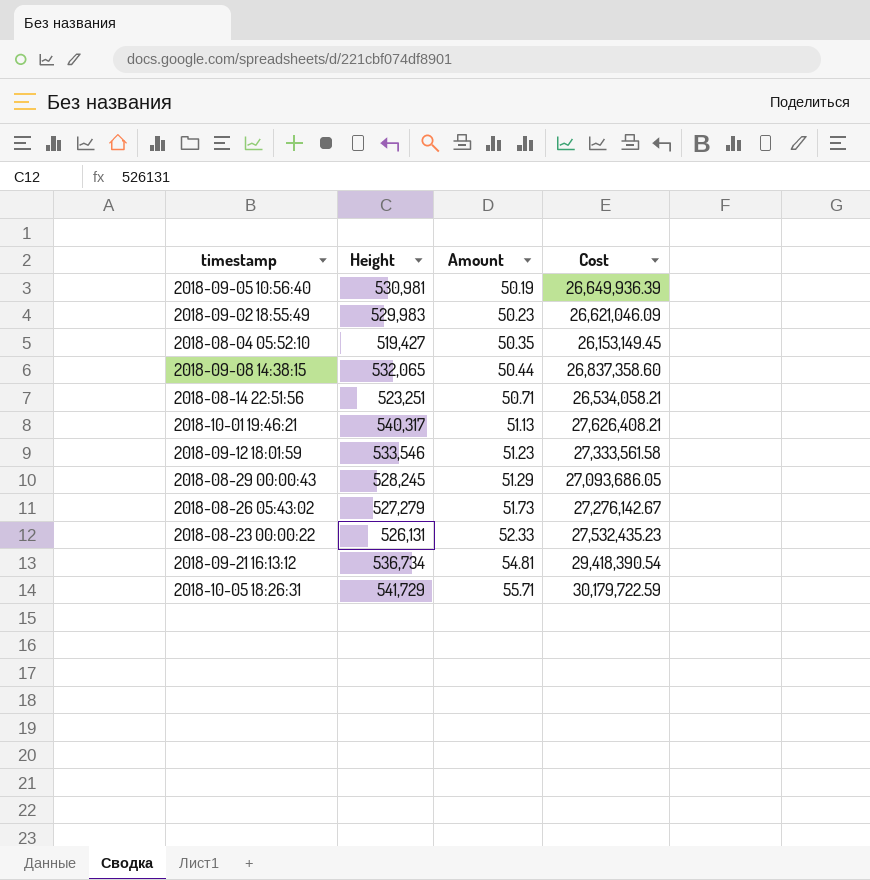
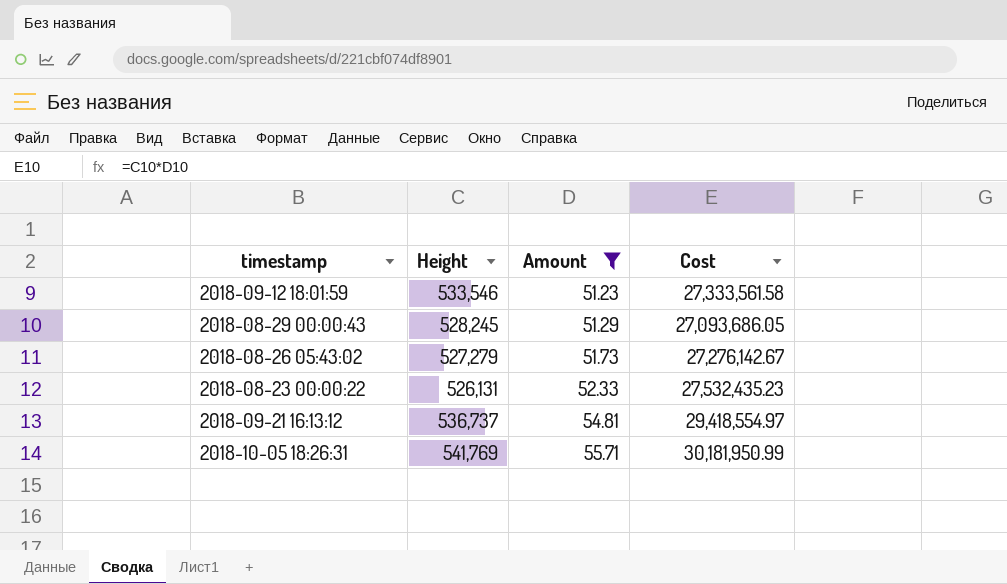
filter: none -> Amount >= 51.23
2018-09-21 16:13:12 | Height: 536,734 -> 536,737
2018-09-21 16:13:12 | Cost: 29,418,390.54 -> 29,418,554.97
2018-10-05 18:26:31 | Height: 541,729 -> 541,769
2018-10-05 18:26:31 | Cost: 30,179,722.59 -> 30,181,950.99

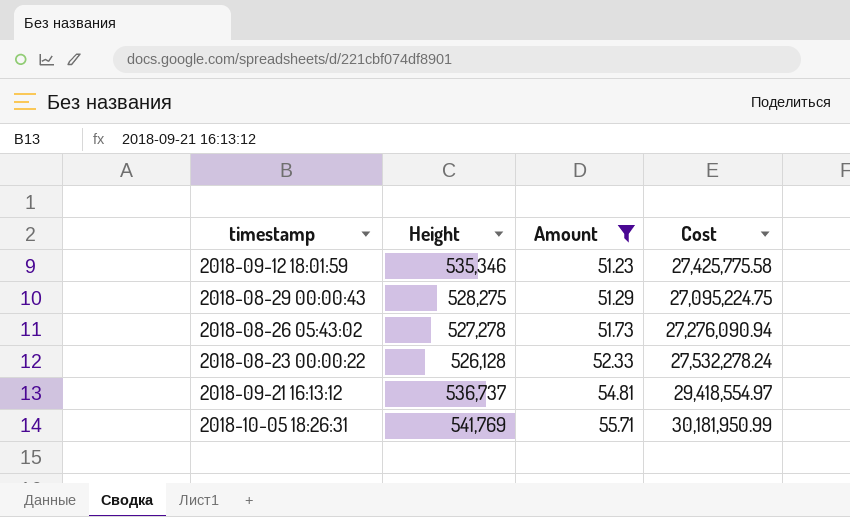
2018-09-12 18:01:59 | Height: 533,546 -> 535,346
2018-09-12 18:01:59 | Cost: 27,333,561.58 -> 27,425,775.58
2018-08-29 00:00:43 | Height: 528,245 -> 528,275
2018-08-29 00:00:43 | Cost: 27,093,686.05 -> 27,095,224.75
2018-08-26 05:43:02 | Height: 527,279 -> 527,278
2018-08-26 05:43:02 | Cost: 27,276,142.67 -> 27,276,090.94
2018-08-23 00:00:22 | Height: 526,131 -> 526,128
2018-08-23 00:00:22 | Cost: 27,532,435.23 -> 27,532,278.24

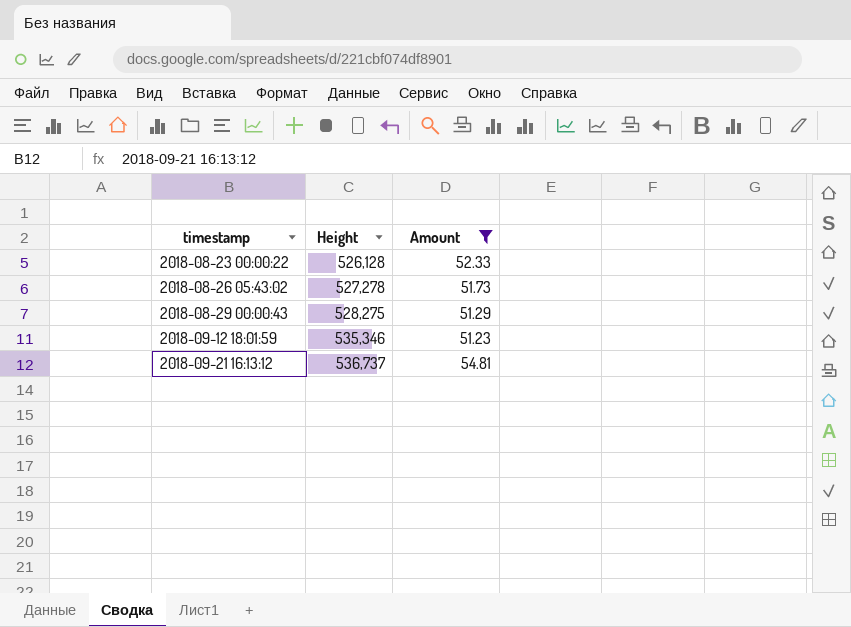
row order: Amount ascending -> timestamp ascending
column Cost | formula: [Height] * [Amount] -> none
row 2018-10-05 18:26:31: 541,769 | 55.71 | 30,181,950.99 -> none

